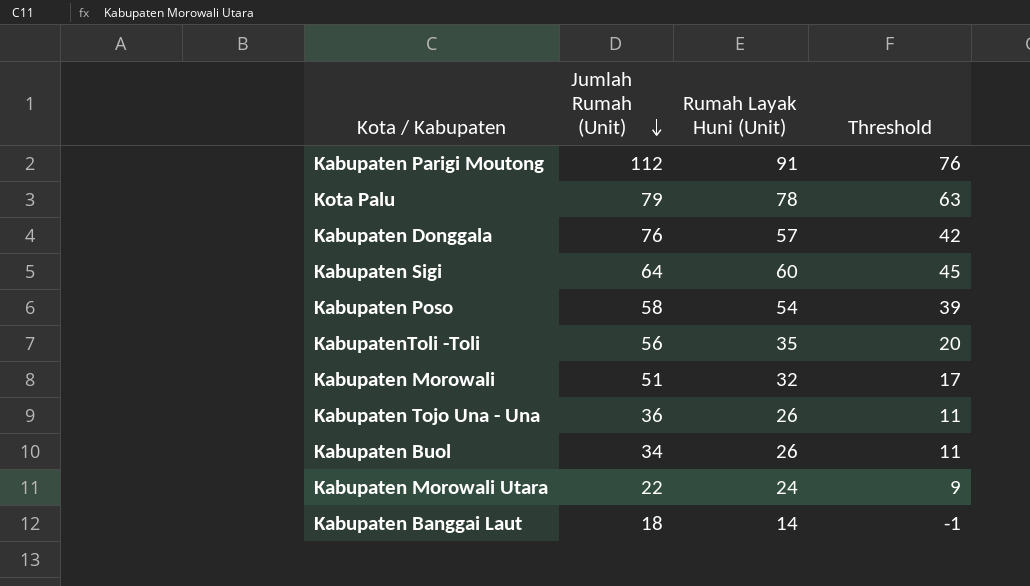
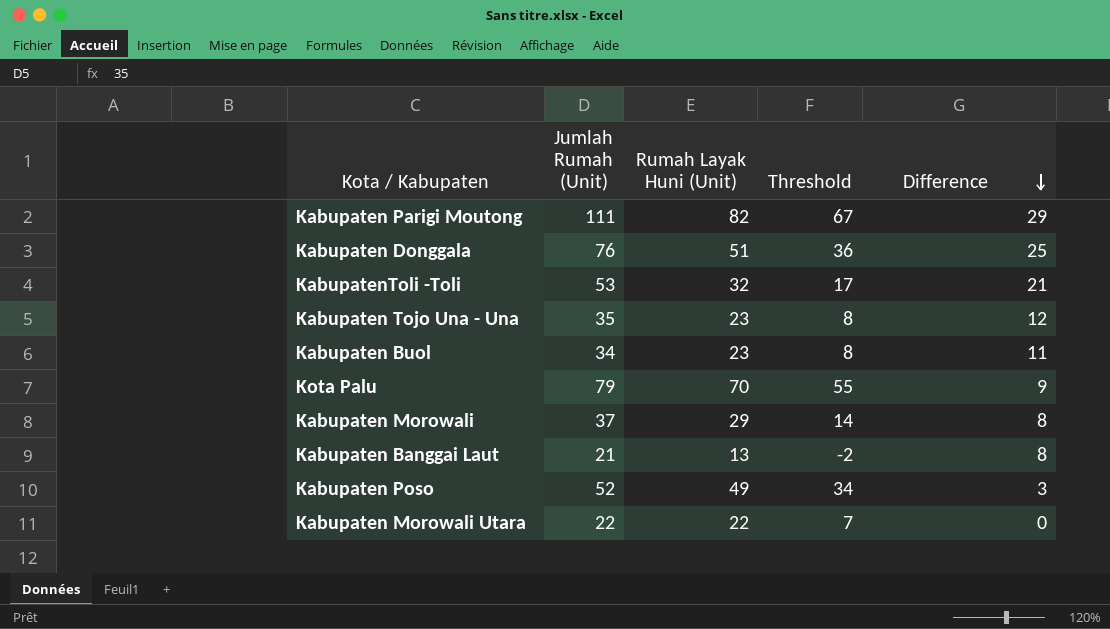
row order: Jumlah Rumah (Unit) descending -> Difference descending
column Difference | formula: none -> [Jumlah Rumah (Unit)] - [Rumah Layak Huni (Unit)]
row Kabupaten Sigi: 64 | 60 | 45 -> none
Kabupaten Parigi Moutong | Jumlah Rumah (Unit): 112 -> 111
Kabupaten Parigi Moutong | Rumah Layak Huni (Unit): 91 -> 82
Kabupaten Parigi Moutong | Threshold: 76 -> 67
Kabupaten Donggala | Rumah Layak Huni (Unit): 57 -> 51
Kabupaten Donggala | Threshold: 42 -> 36
KabupatenToli -Toli | Jumlah Rumah (Unit): 56 -> 53
KabupatenToli -Toli | Rumah Layak Huni (Unit): 35 -> 32
KabupatenToli -Toli | Threshold: 20 -> 17
Kabupaten Tojo Una - Una | Jumlah Rumah (Unit): 36 -> 35
Kabupaten Tojo Una - Una | Rumah Layak Huni (Unit): 26 -> 23
Kabupaten Tojo Una - Una | Threshold: 11 -> 8
Kabupaten Buol | Rumah Layak Huni (Unit): 26 -> 23
Kabupaten Buol | Threshold: 11 -> 8
Kota Palu | Rumah Layak Huni (Unit): 78 -> 70
Kota Palu | Threshold: 63 -> 55
Kabupaten Morowali | Jumlah Rumah (Unit): 51 -> 37
Kabupaten Morowali | Rumah Layak Huni (Unit): 32 -> 29
Kabupaten Morowali | Threshold: 17 -> 14
Kabupaten Banggai Laut | Jumlah Rumah (Unit): 18 -> 21
Kabupaten Banggai Laut | Rumah Layak Huni (Unit): 14 -> 13
Kabupaten Banggai Laut | Threshold: -1 -> -2
Kabupaten Poso | Jumlah Rumah (Unit): 58 -> 52
Kabupaten Poso | Rumah Layak Huni (Unit): 54 -> 49
Kabupaten Poso | Threshold: 39 -> 34
Kabupaten Morowali Utara | Rumah Layak Huni (Unit): 24 -> 22
Kabupaten Morowali Utara | Threshold: 9 -> 7

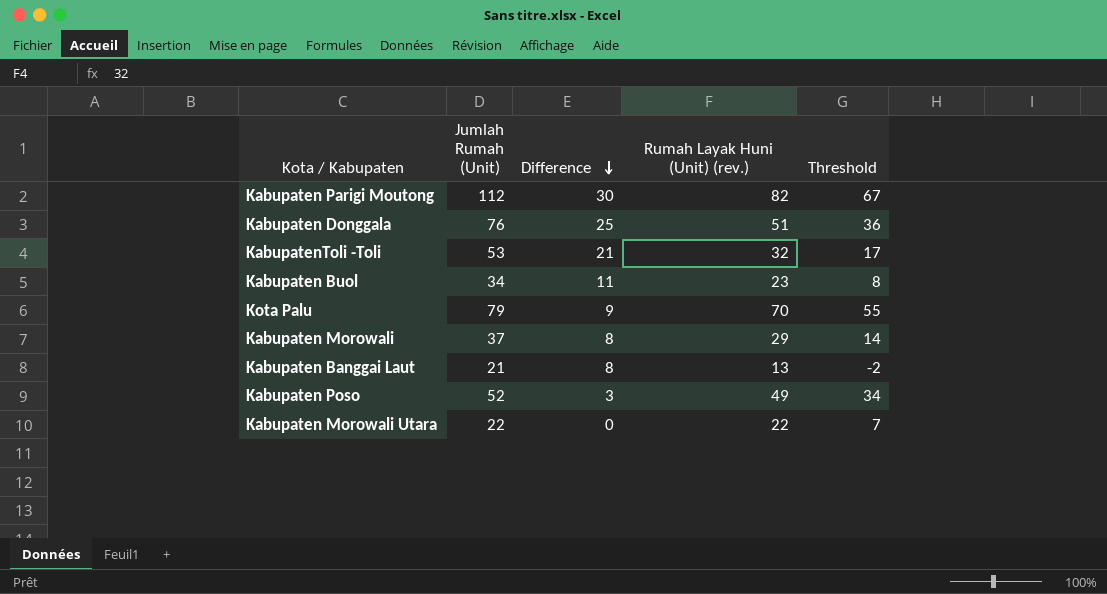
column Difference | position: 5 -> 3
column name: Rumah Layak Huni (Unit) -> Rumah Layak Huni (Unit) (rev.)
row Kabupaten Tojo Una - Una: 35 | 23 | 8 | 12 -> none
Kabupaten Parigi Moutong | Jumlah Rumah (Unit): 111 -> 112
Kabupaten Parigi Moutong | Difference: 29 -> 30

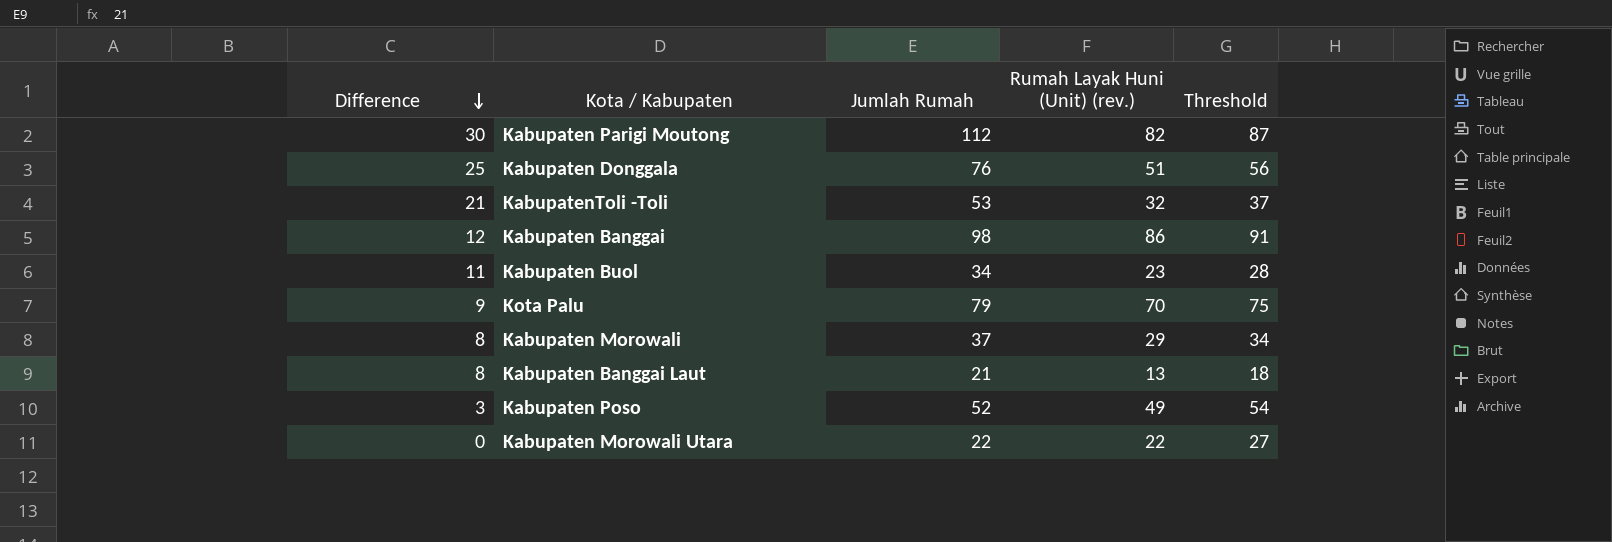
column Difference | position: 3 -> 1
column name: Jumlah Rumah (Unit) -> Jumlah Rumah
column Threshold | formula: [Rumah Layak Huni (Unit) (rev.)] - 15 -> [Rumah Layak Huni (Unit) (rev.)] + 5
row Kabupaten Banggai: none -> 12 | 98 | 86 | 91

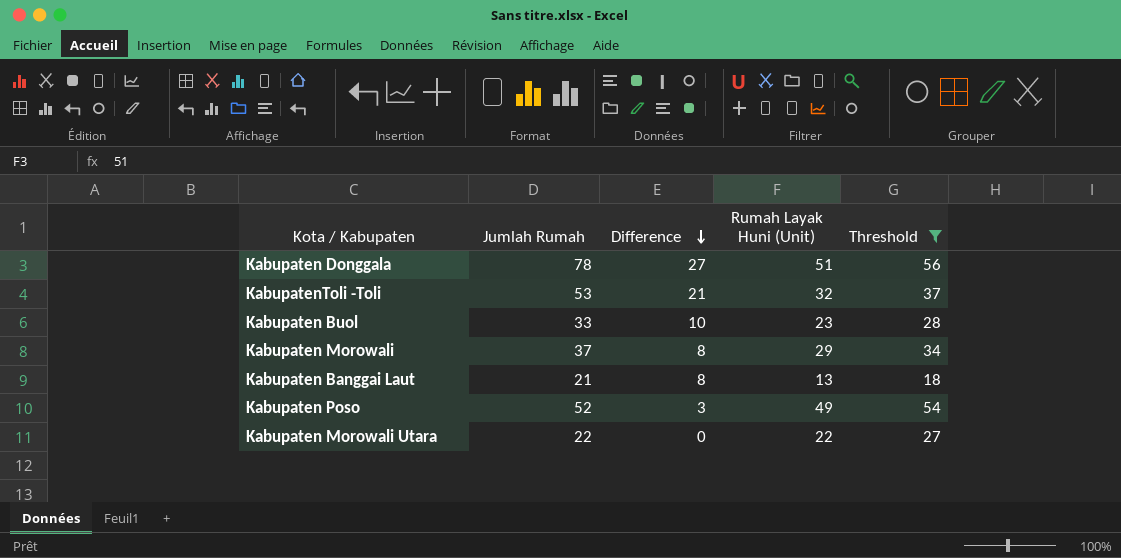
filter: none -> Threshold <= 56
column Difference | position: 1 -> 3
column name: Rumah Layak Huni (Unit) (rev.) -> Rumah Layak Huni (Unit)
Kabupaten Donggala | Jumlah Rumah: 76 -> 78
Kabupaten Donggala | Difference: 25 -> 27
Kabupaten Buol | Jumlah Rumah: 34 -> 33
Kabupaten Buol | Difference: 11 -> 10

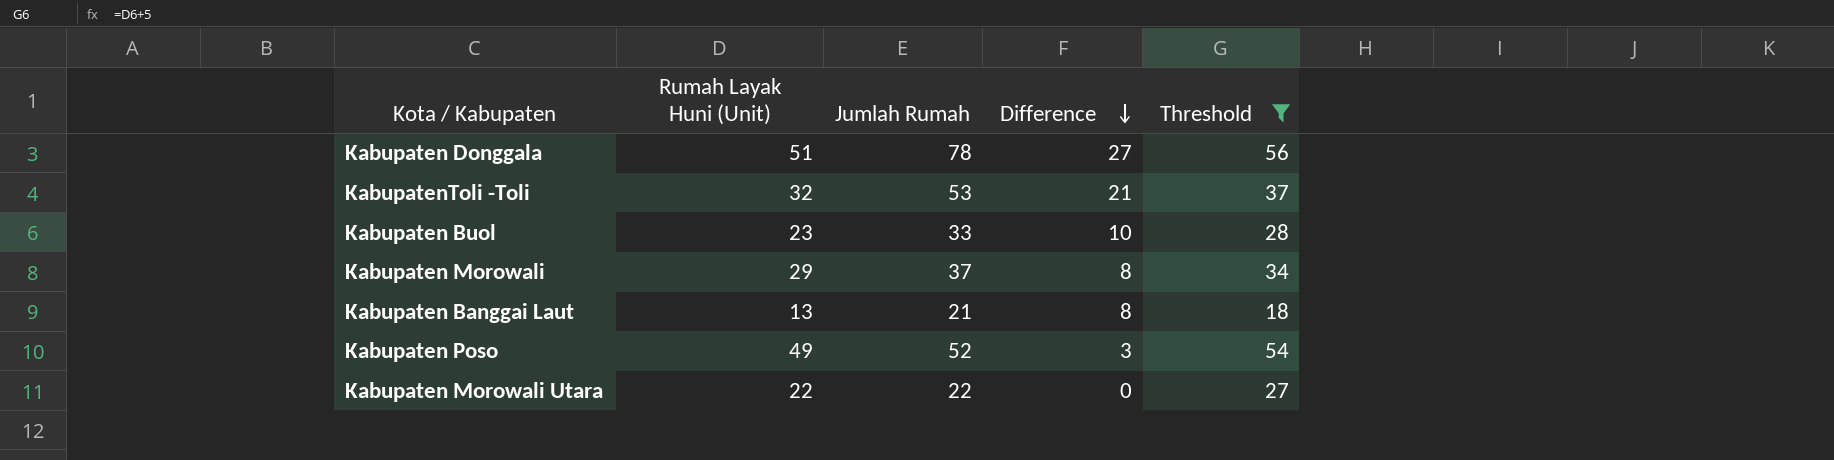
column Rumah Layak Huni (Unit) | position: 4 -> 2

